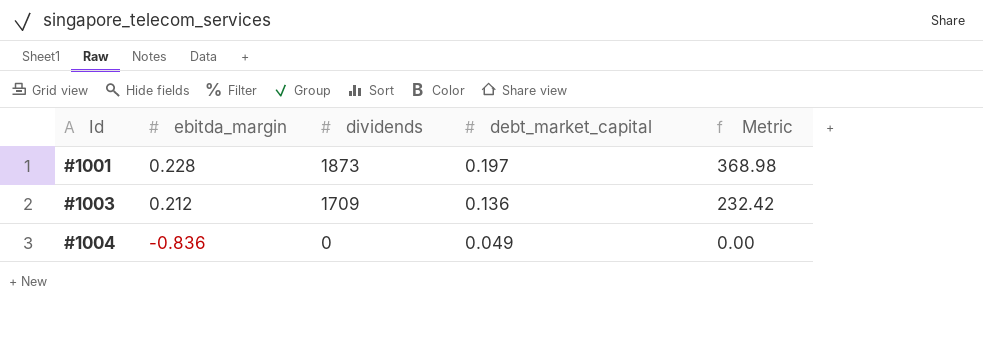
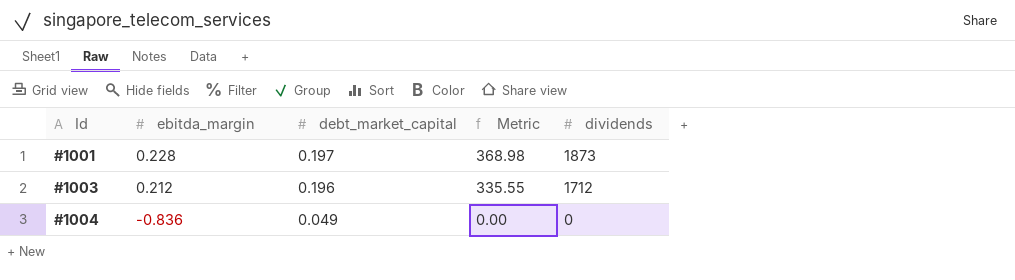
column dividends | position: 3 -> 5
#1003 | debt_market_capital: 0.136 -> 0.196
#1003 | Metric: 232.42 -> 335.55
#1003 | dividends: 1709 -> 1712

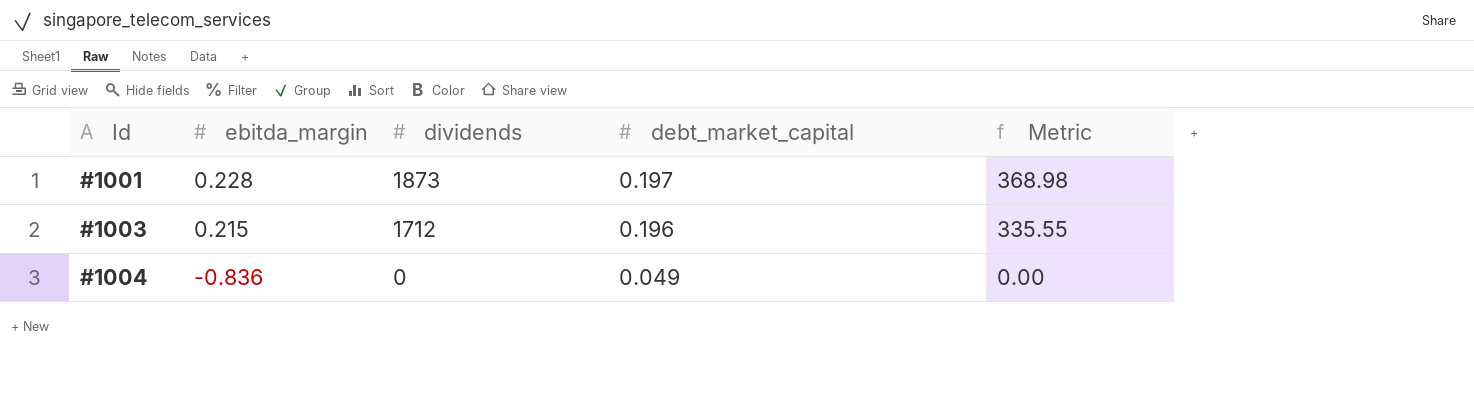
column dividends | position: 5 -> 3
#1003 | ebitda_margin: 0.212 -> 0.215

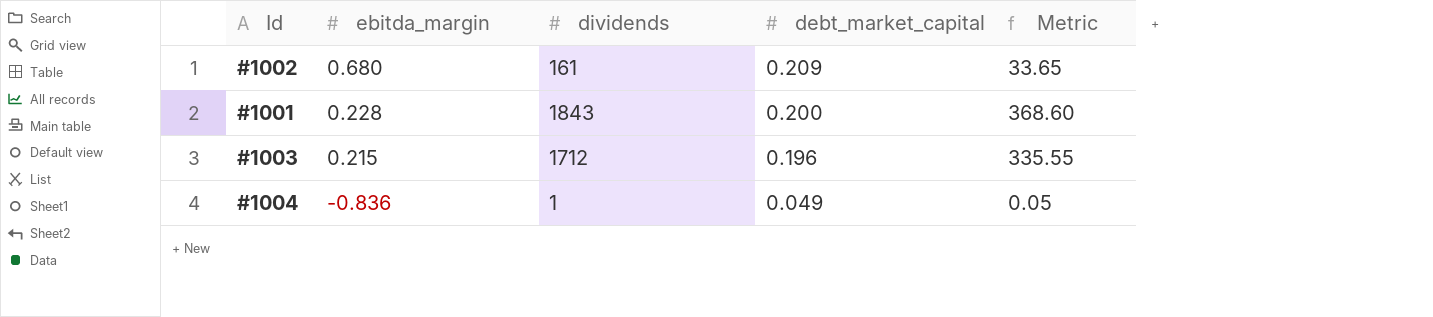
row #1002: none -> 0.680 | 161 | 0.209 | 33.65
#1001 | dividends: 1873 -> 1843
#1001 | debt_market_capital: 0.197 -> 0.200
#1001 | Metric: 368.98 -> 368.60
#1004 | dividends: 0 -> 1
#1004 | Metric: 0.00 -> 0.05

